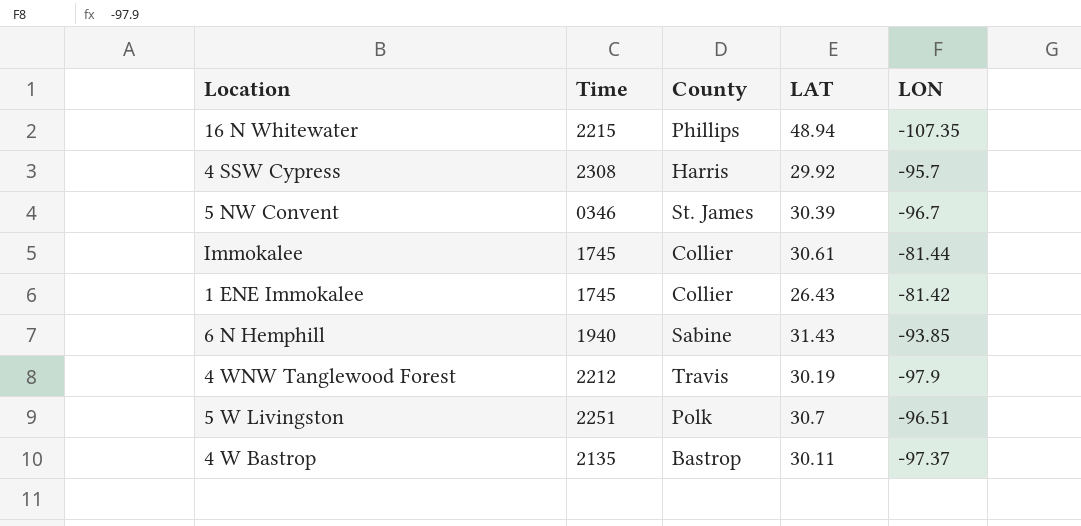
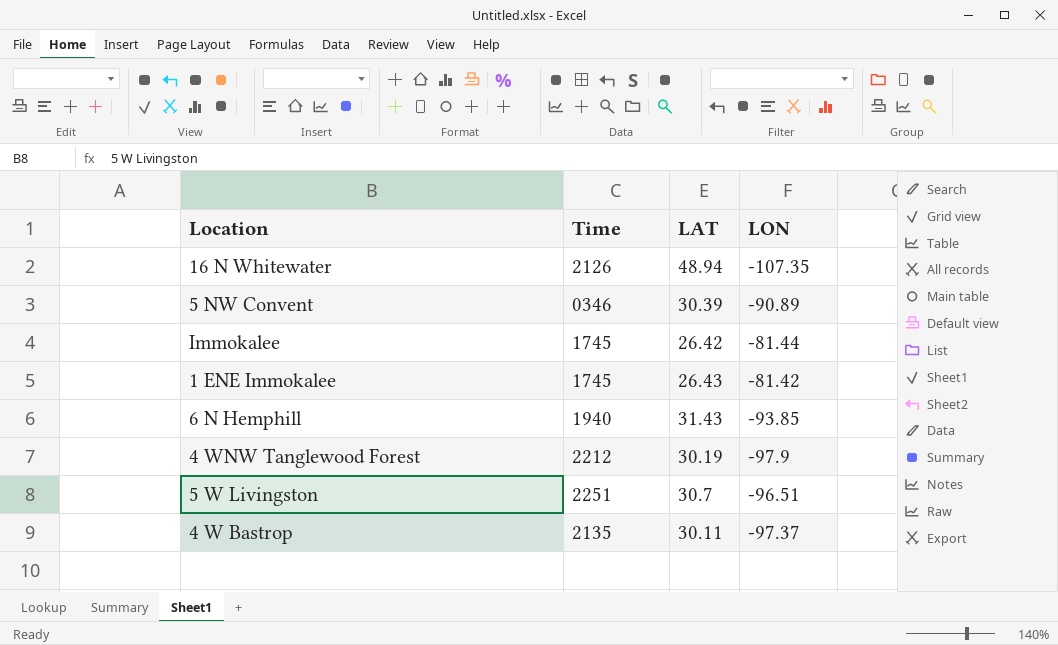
column County | position: 3 -> none
row 4 SSW Cypress: 2308 | Harris | 29.92 | -95.7 -> none
16 N Whitewater | Time: 2215 -> 2126
5 NW Convent | LON: -96.7 -> -90.89
Immokalee | LAT: 30.61 -> 26.42

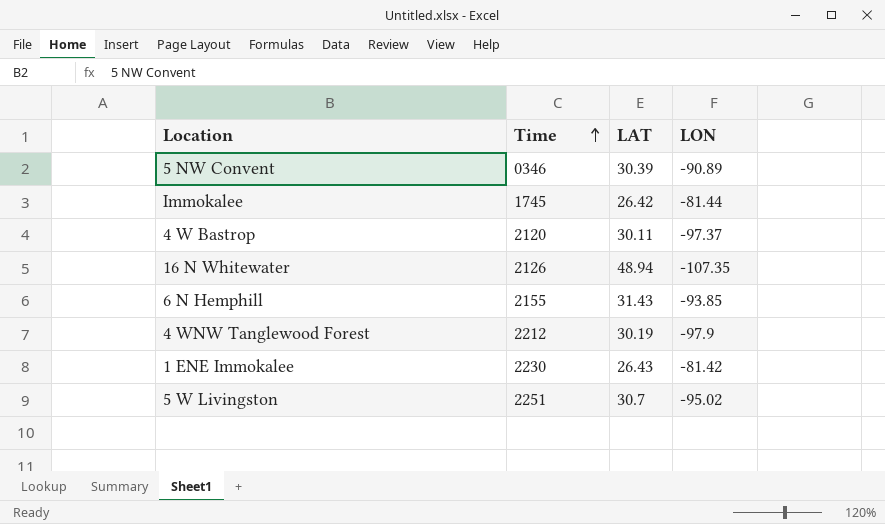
row order: none -> Time ascending
4 W Bastrop | Time: 2135 -> 2120
6 N Hemphill | Time: 1940 -> 2155
1 ENE Immokalee | Time: 1745 -> 2230
5 W Livingston | LON: -96.51 -> -95.02

